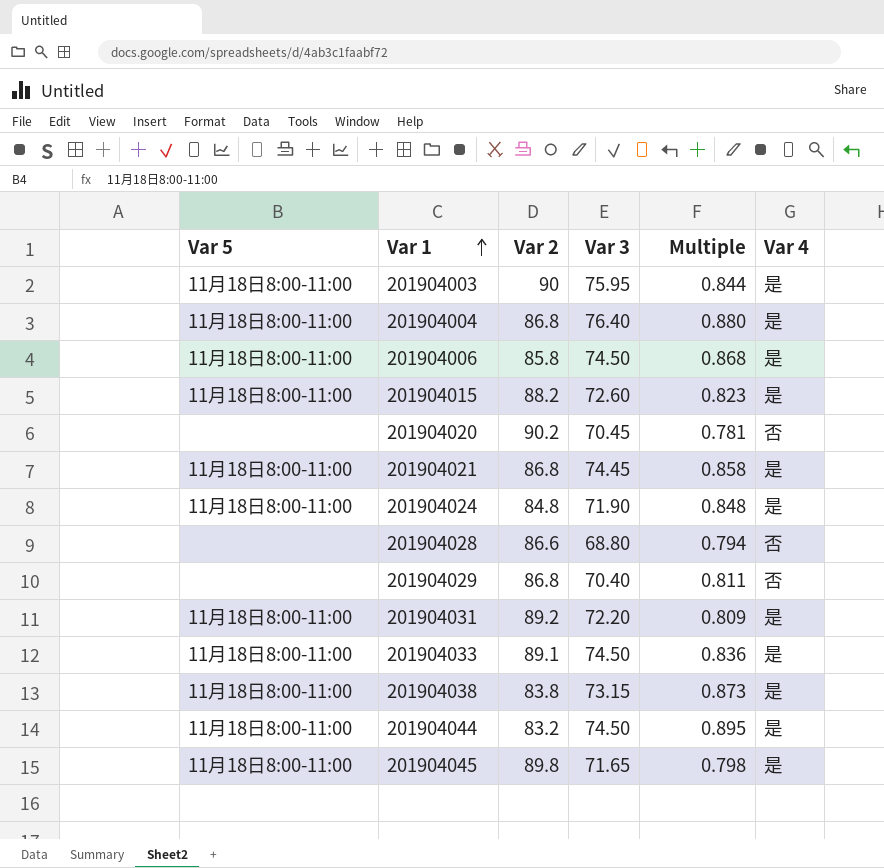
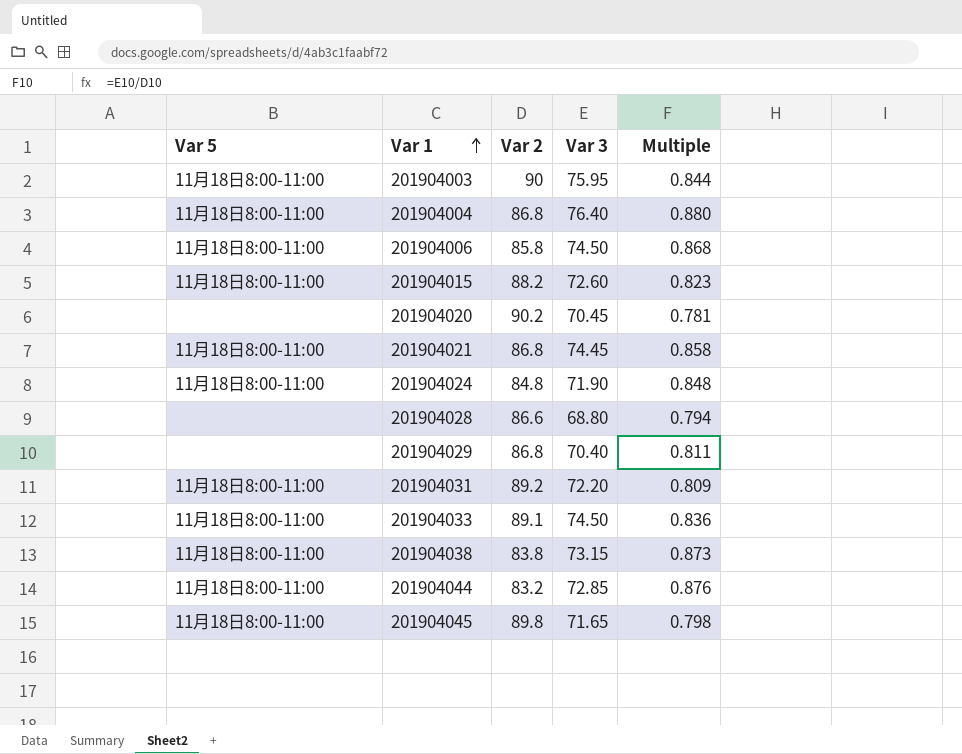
column Var 4 | position: 6 -> none
201904044 | Var 3: 74.50 -> 72.85
201904044 | Multiple: 0.895 -> 0.876

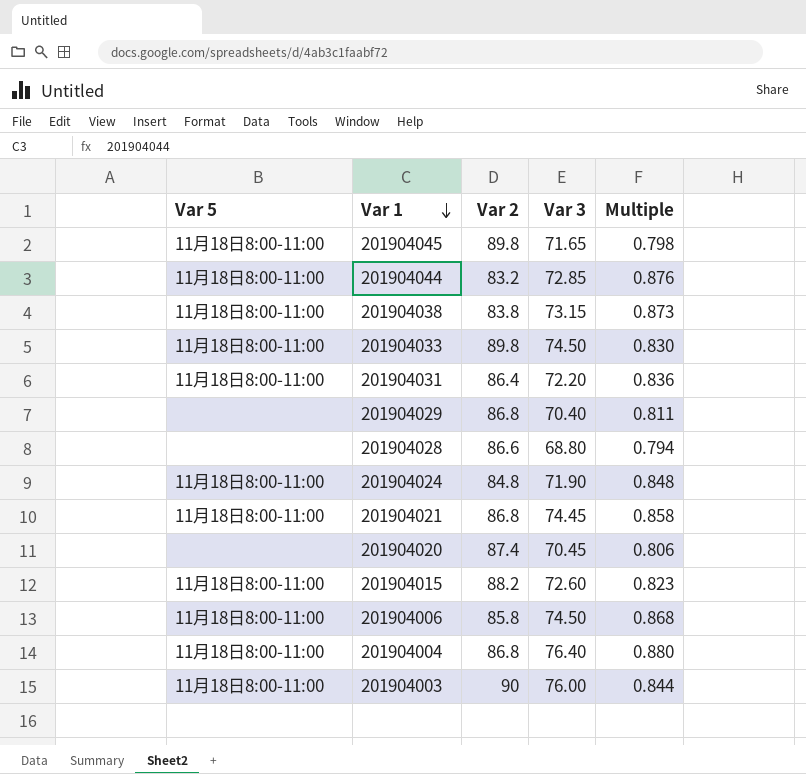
row order: Var 1 ascending -> Var 1 descending
201904033 | Var 2: 89.1 -> 89.8
201904033 | Multiple: 0.836 -> 0.830
201904031 | Var 2: 89.2 -> 86.4
201904031 | Multiple: 0.809 -> 0.836
201904020 | Var 2: 90.2 -> 87.4
201904020 | Multiple: 0.781 -> 0.806
201904003 | Var 3: 75.95 -> 76.00

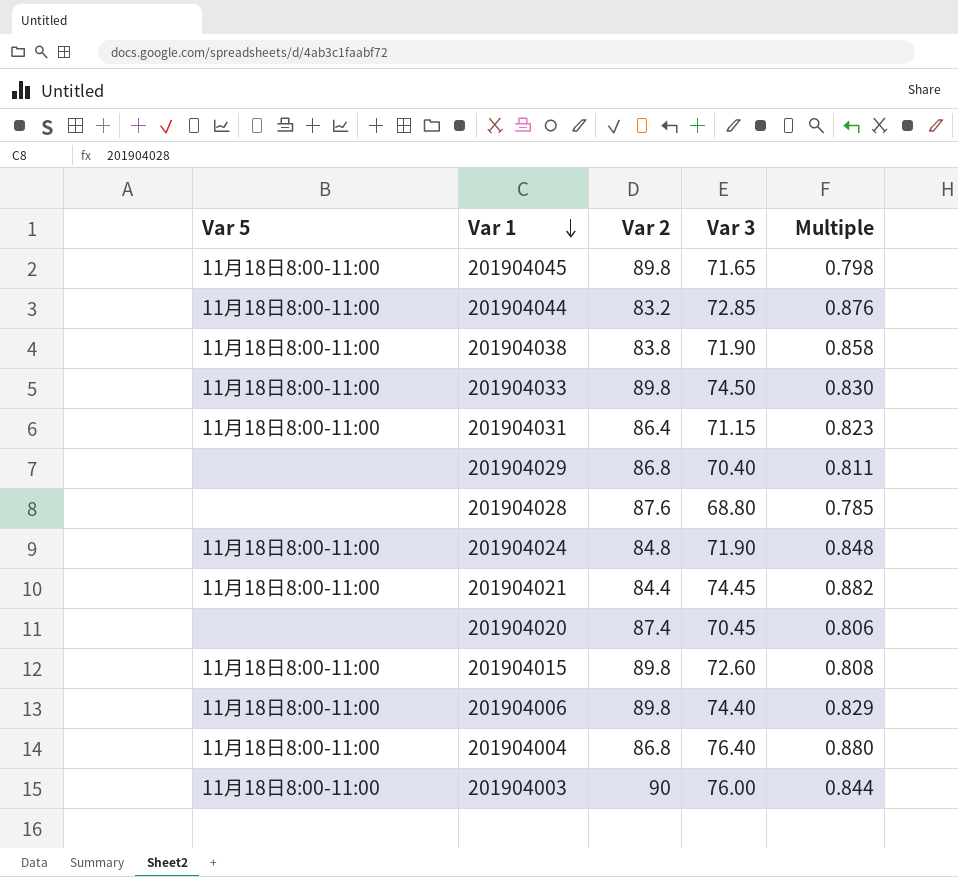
201904038 | Var 3: 73.15 -> 71.90
201904038 | Multiple: 0.873 -> 0.858
201904031 | Var 3: 72.20 -> 71.15
201904031 | Multiple: 0.836 -> 0.823
201904028 | Var 2: 86.6 -> 87.6
201904028 | Multiple: 0.794 -> 0.785
201904021 | Var 2: 86.8 -> 84.4
201904021 | Multiple: 0.858 -> 0.882
201904015 | Var 2: 88.2 -> 89.8
201904015 | Multiple: 0.823 -> 0.808
201904006 | Var 2: 85.8 -> 89.8
201904006 | Var 3: 74.50 -> 74.40
201904006 | Multiple: 0.868 -> 0.829

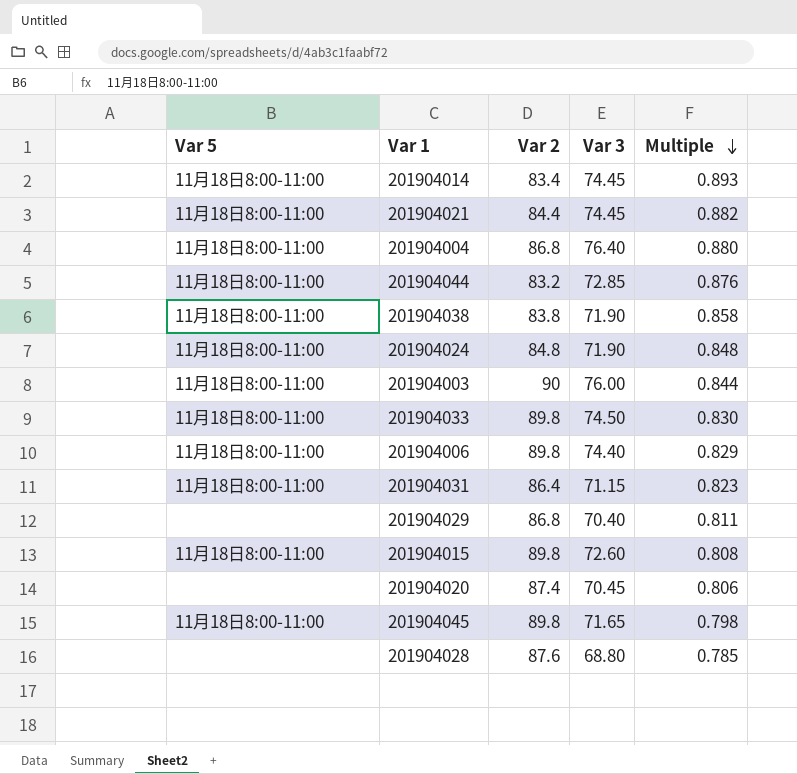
row order: Var 1 descending -> Multiple descending
row 201904014: none -> 11月18日8:00-11:00 | 83.4 | 74.45 | 0.893

